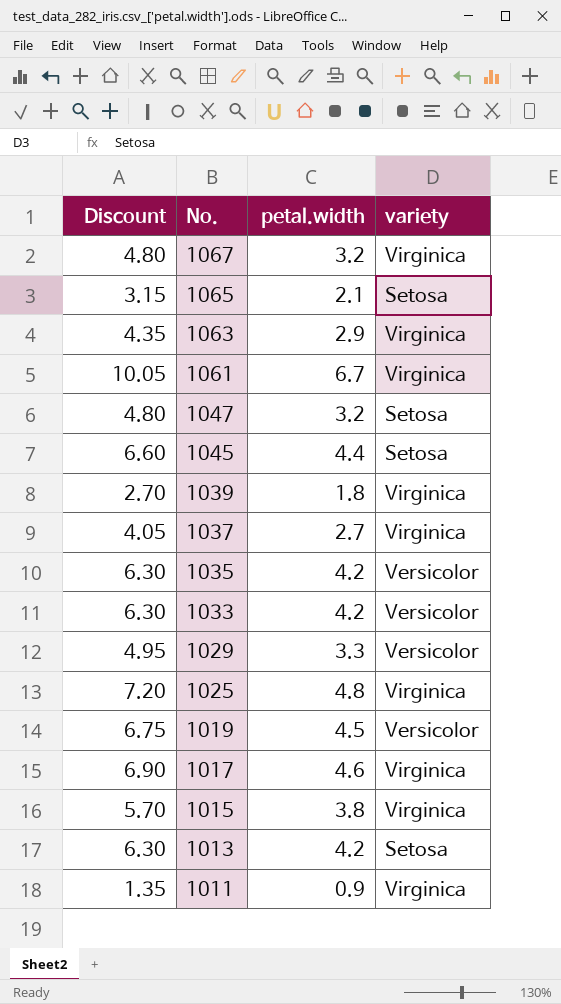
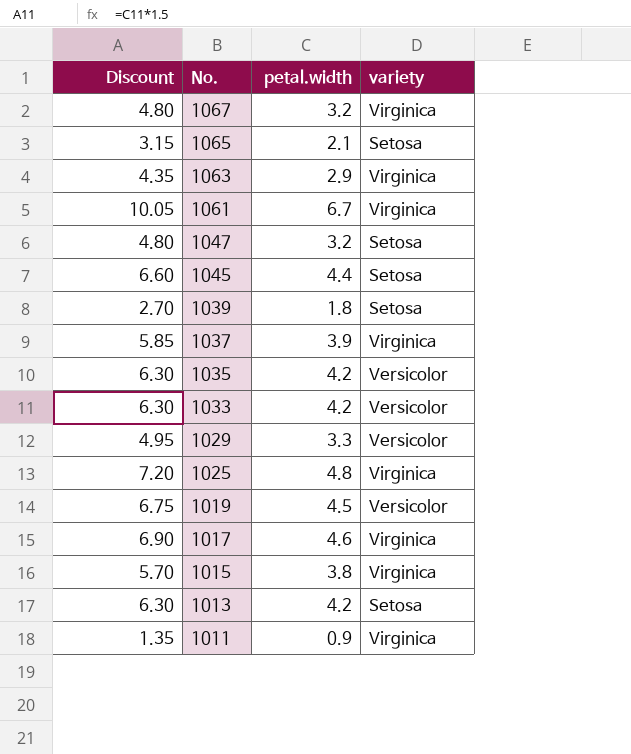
1039 | variety: Virginica -> Setosa
1037 | Discount: 4.05 -> 5.85
1037 | petal.width: 2.7 -> 3.9

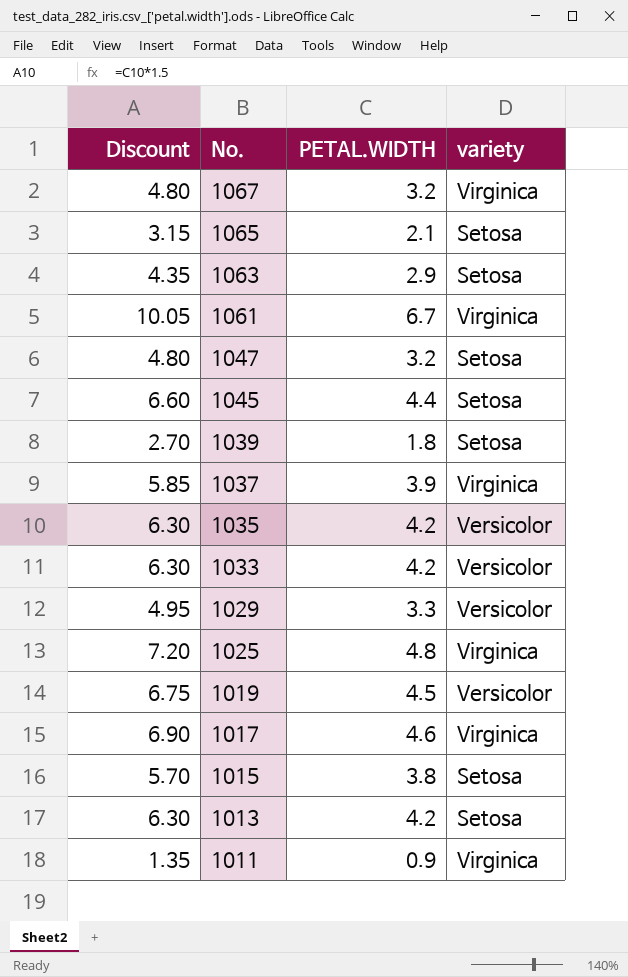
column name: petal.width -> PETAL.WIDTH
1063 | variety: Virginica -> Setosa
1015 | variety: Virginica -> Setosa

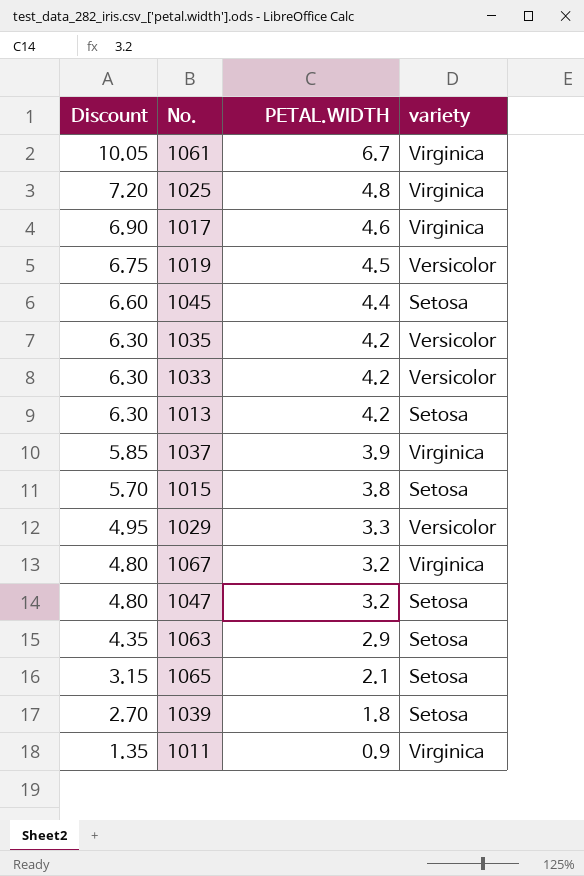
row order: No. descending -> Discount descending

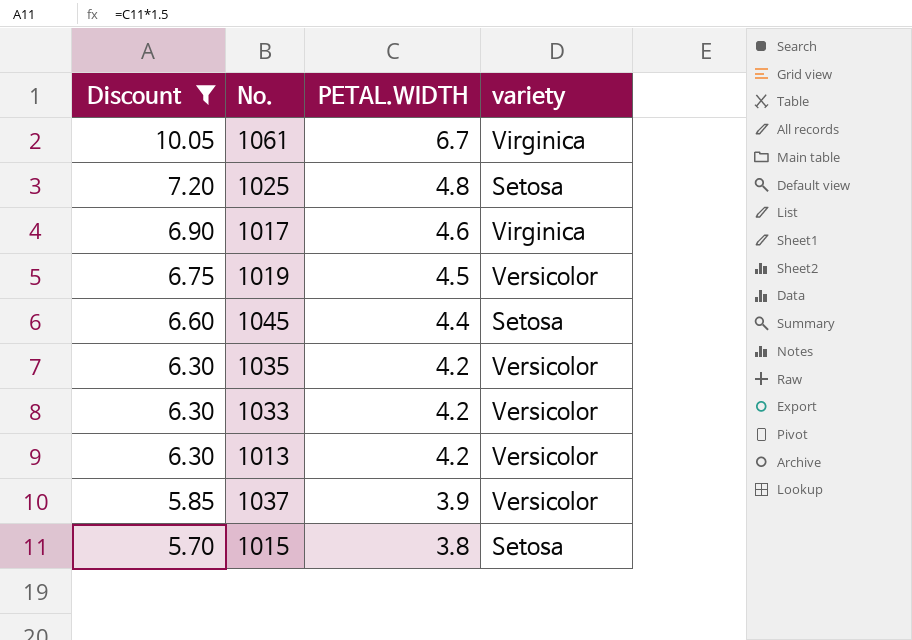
filter: none -> Discount >= 5.70
1025 | variety: Virginica -> Setosa
1013 | variety: Setosa -> Versicolor
1037 | variety: Virginica -> Versicolor

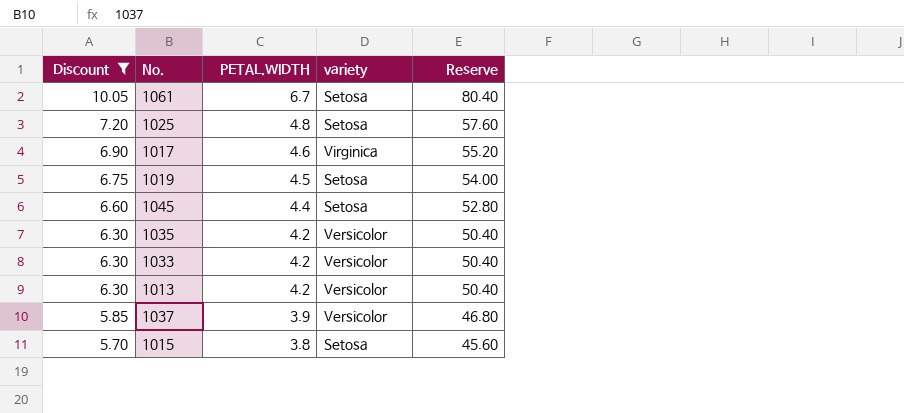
column Reserve | formula: none -> [PETAL.WIDTH] * 12
1061 | variety: Virginica -> Setosa
1019 | variety: Versicolor -> Setosa

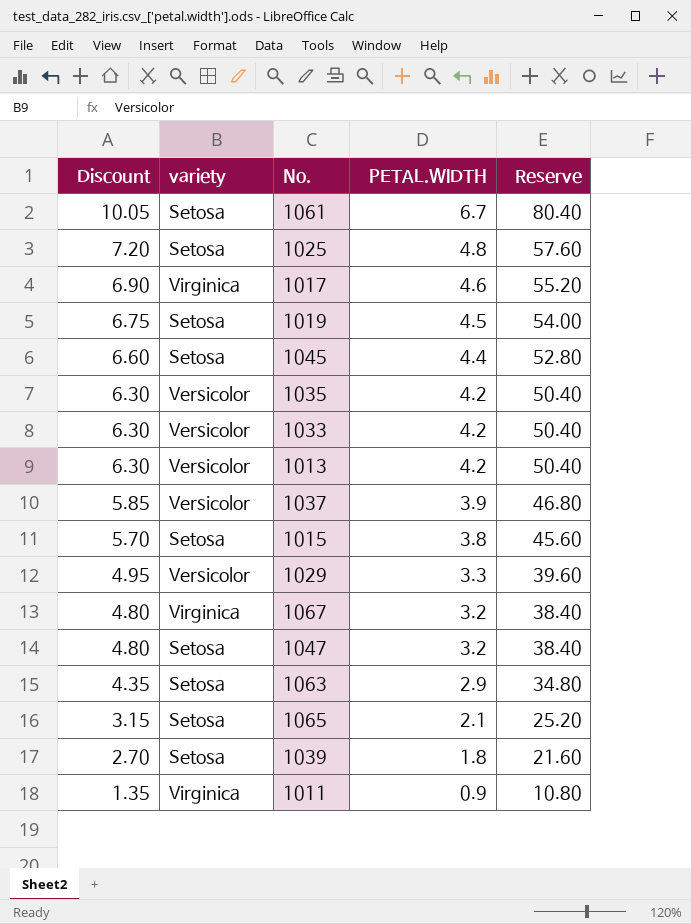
filter: Discount >= 5.70 -> none
column variety | position: 4 -> 2

